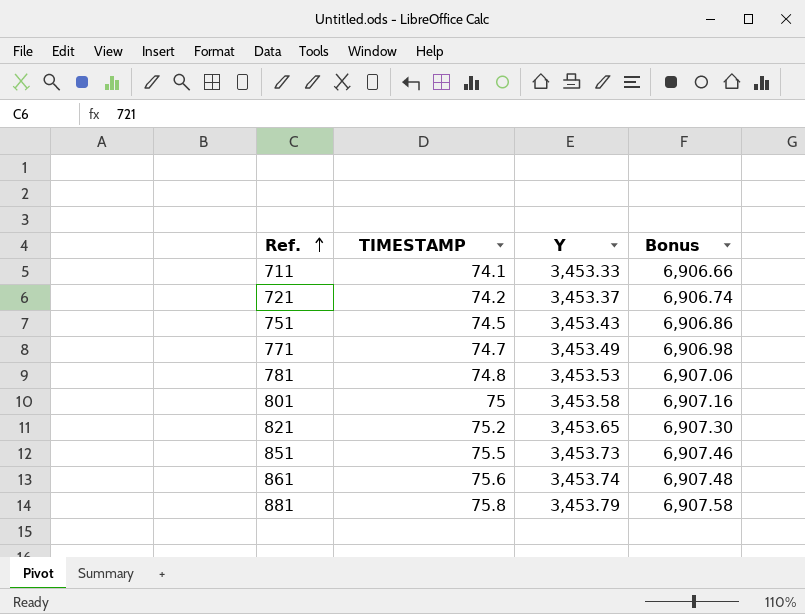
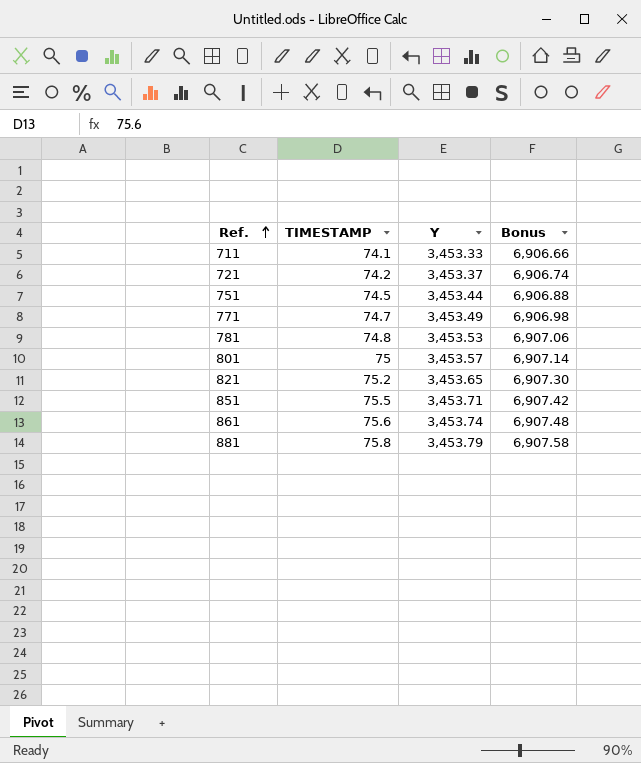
751 | Y: 3,453.43 -> 3,453.44
751 | Bonus: 6,906.86 -> 6,906.88
801 | Y: 3,453.58 -> 3,453.57
801 | Bonus: 6,907.16 -> 6,907.14
851 | Y: 3,453.73 -> 3,453.71
851 | Bonus: 6,907.46 -> 6,907.42

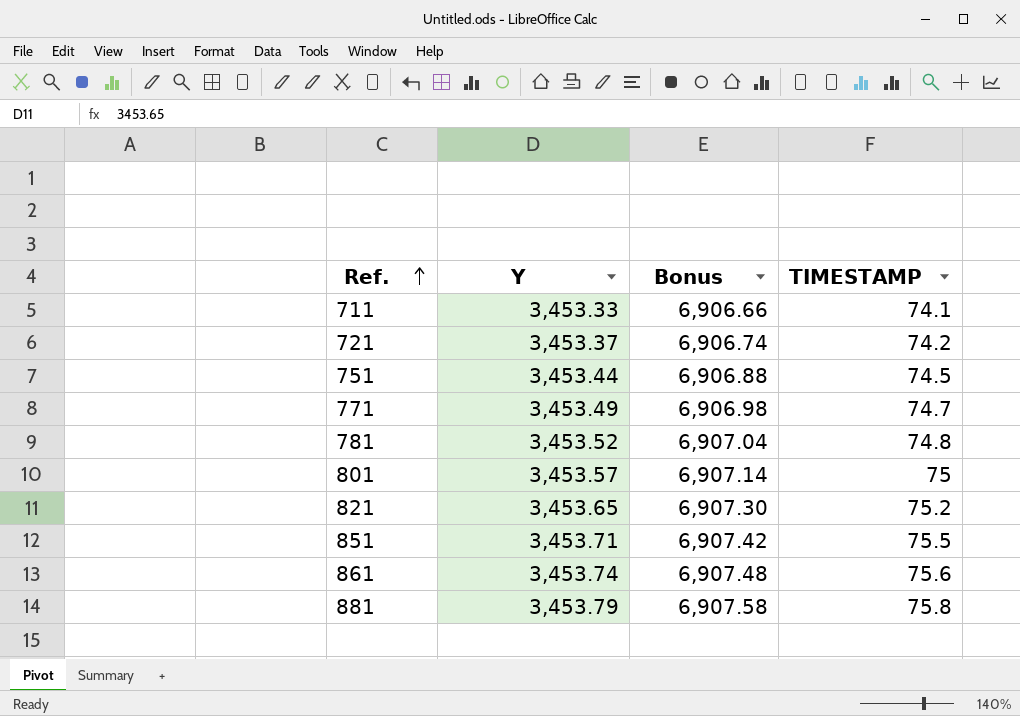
column TIMESTAMP | position: 2 -> 4
781 | Y: 3,453.53 -> 3,453.52
781 | Bonus: 6,907.06 -> 6,907.04

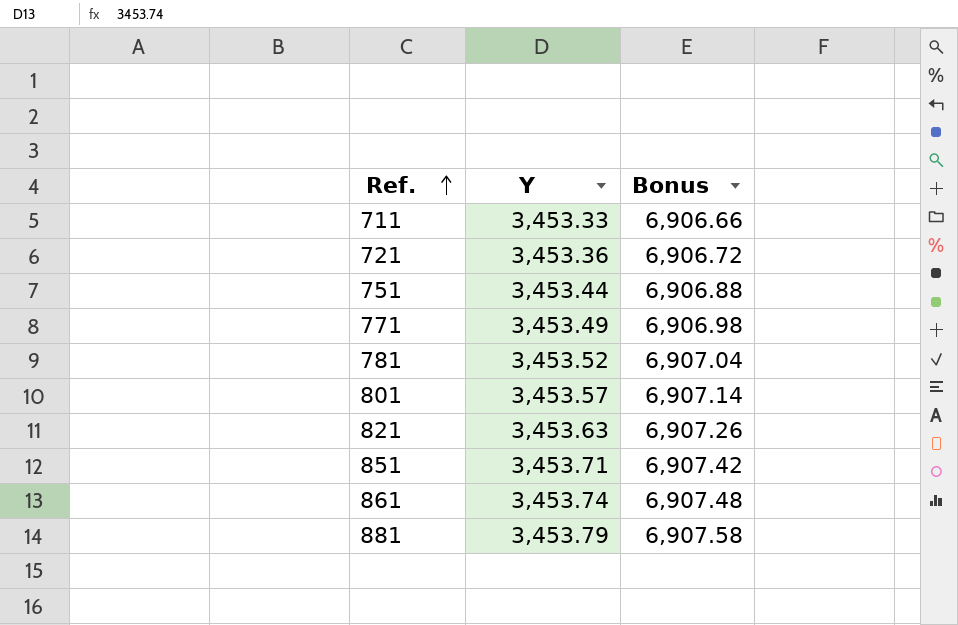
column TIMESTAMP | position: 4 -> none
721 | Y: 3,453.37 -> 3,453.36
721 | Bonus: 6,906.74 -> 6,906.72
821 | Y: 3,453.65 -> 3,453.63
821 | Bonus: 6,907.30 -> 6,907.26

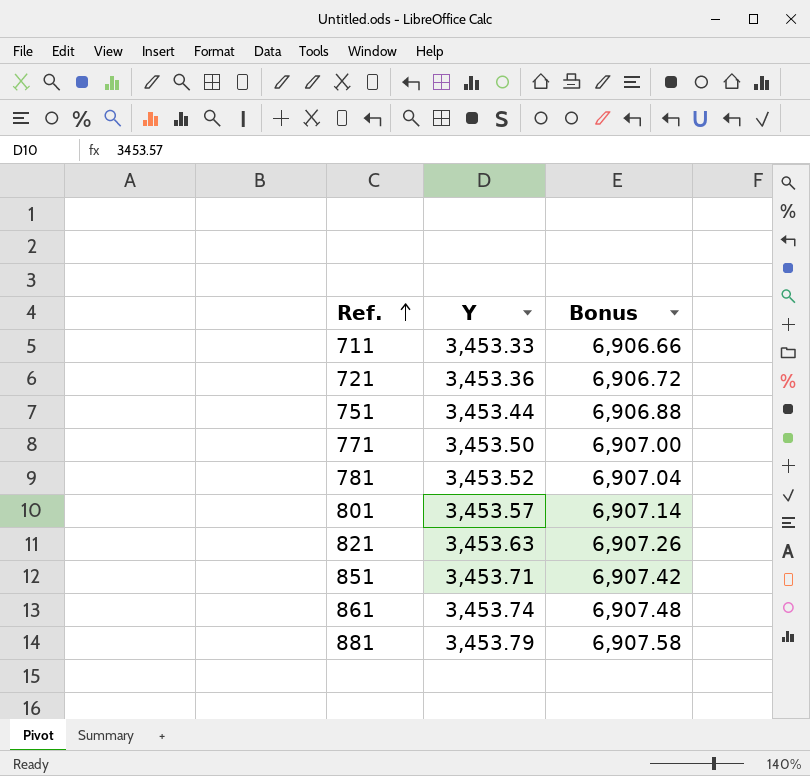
771 | Y: 3,453.49 -> 3,453.50
771 | Bonus: 6,906.98 -> 6,907.00

